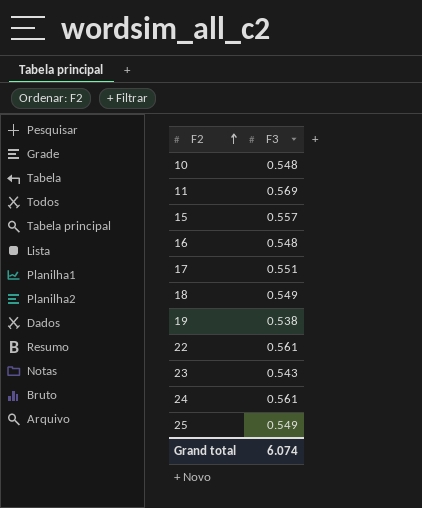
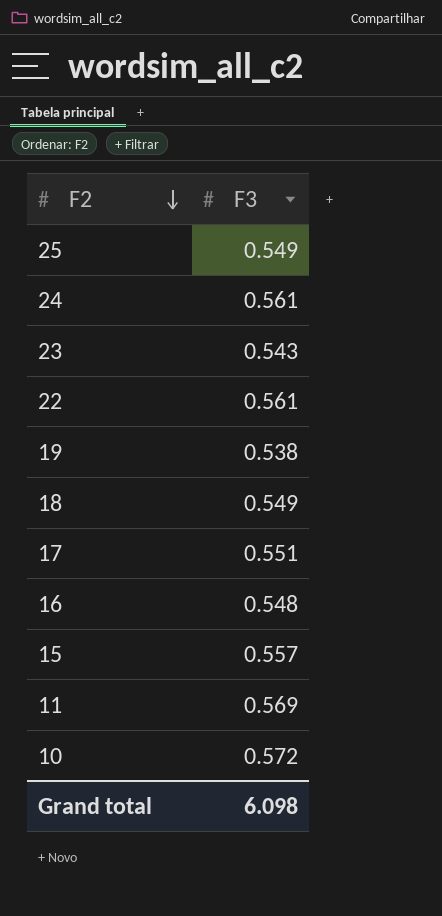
row order: F2 ascending -> F2 descending
10 | F3: 0.548 -> 0.572
Grand total | F3: 6.074 -> 6.098

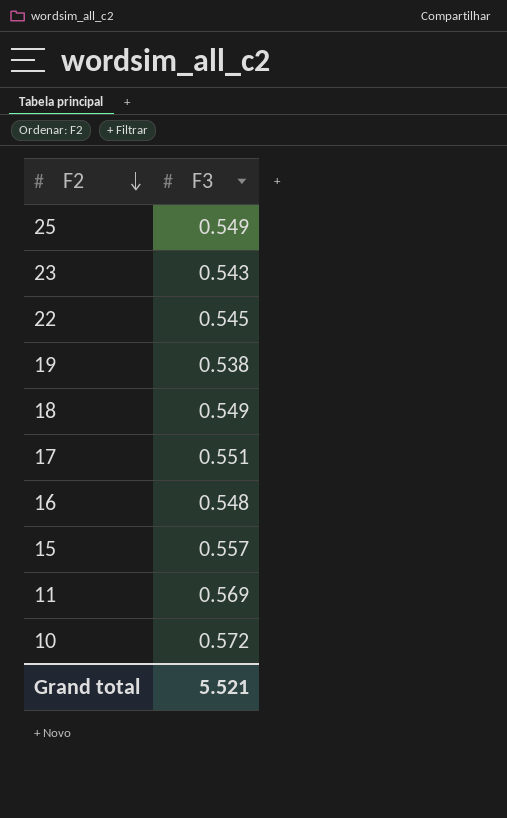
row 24: 0.561 -> none
22 | F3: 0.561 -> 0.545
Grand total | F3: 6.098 -> 5.521

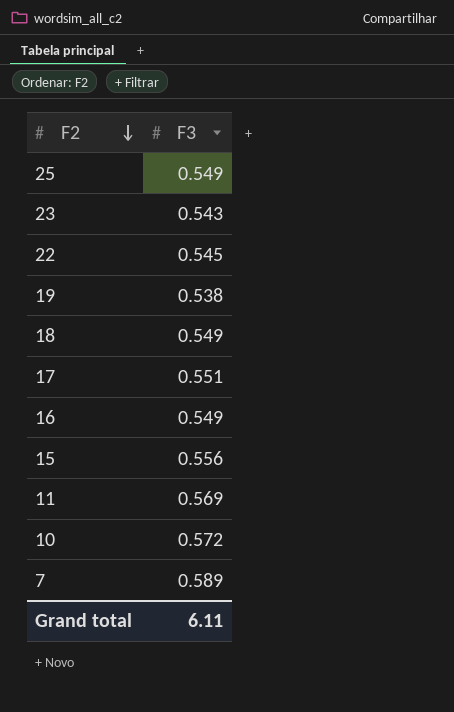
16 | F3: 0.548 -> 0.549
15 | F3: 0.557 -> 0.556
row 7: none -> 0.589
Grand total | F3: 5.521 -> 6.11

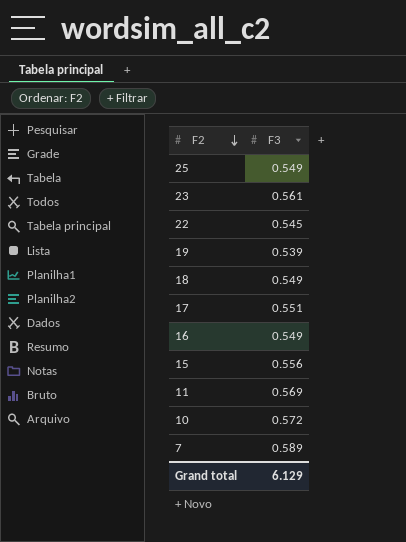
23 | F3: 0.543 -> 0.561
19 | F3: 0.538 -> 0.539
Grand total | F3: 6.11 -> 6.129

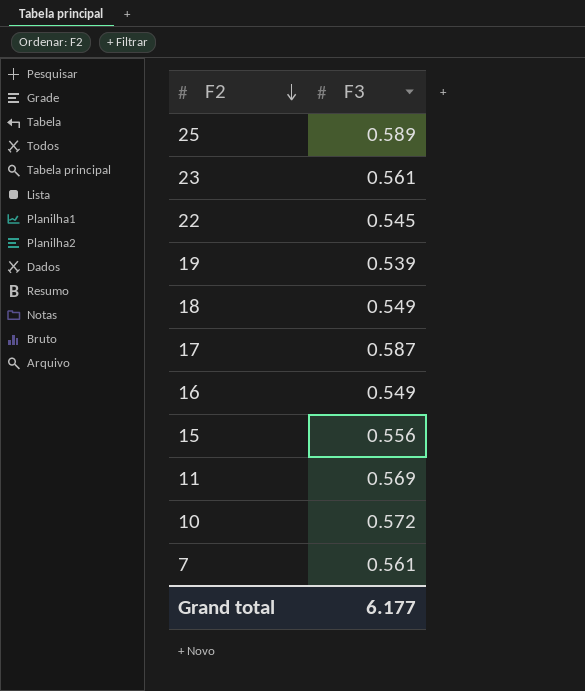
25 | F3: 0.549 -> 0.589
17 | F3: 0.551 -> 0.587
7 | F3: 0.589 -> 0.561
Grand total | F3: 6.129 -> 6.177

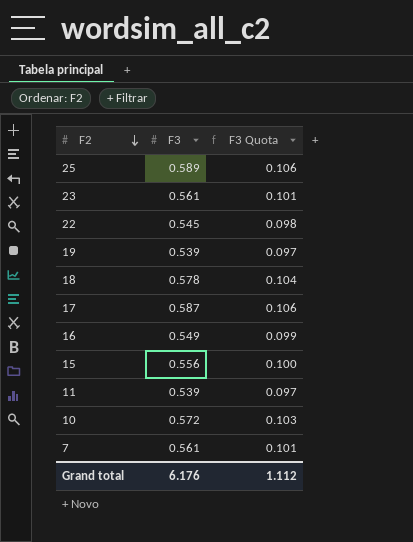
column F3 Quota | formula: none -> [F3] * 0.18
18 | F3: 0.549 -> 0.578
11 | F3: 0.569 -> 0.539
Grand total | F3: 6.177 -> 6.176

